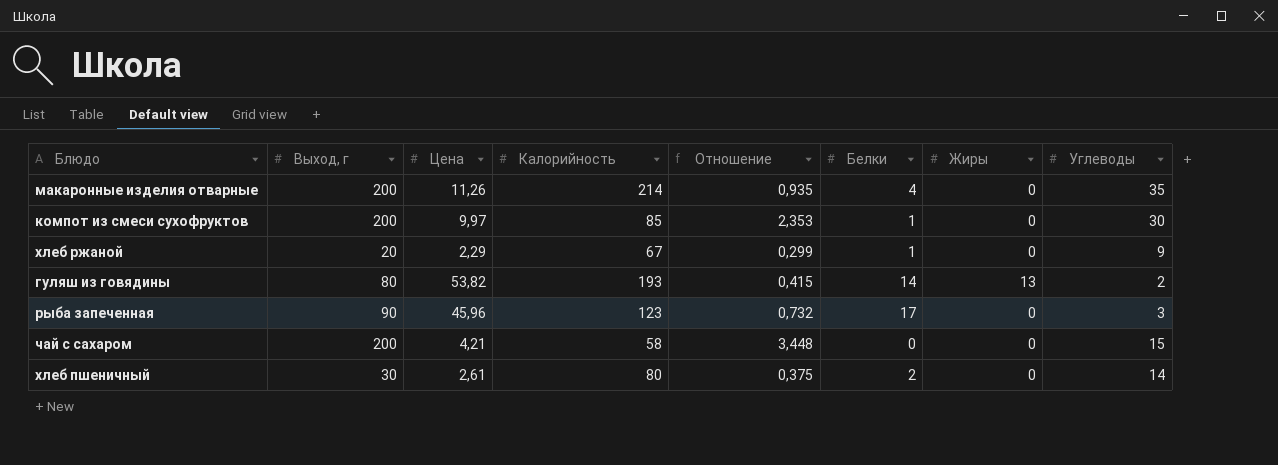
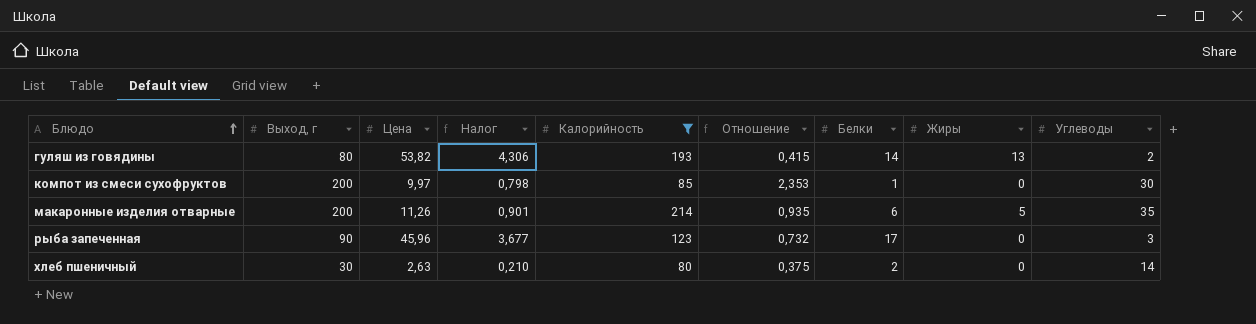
filter: none -> Калорийность >= 80
row order: none -> Блюдо ascending
column Налог | formula: none -> [Цена] * 0,08
макаронные изделия отварные | Белки: 4 -> 6
макаронные изделия отварные | Жиры: 0 -> 5
хлеб пшеничный | Цена: 2,61 -> 2,63

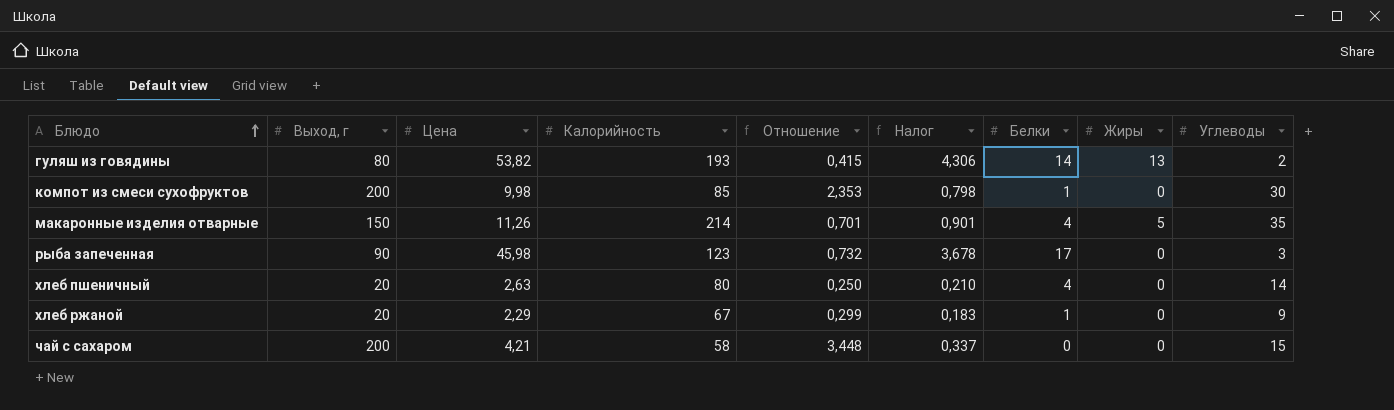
filter: Калорийность >= 80 -> none
column Налог | position: 4 -> 6
компот из смеси сухофруктов | Цена: 9,97 -> 9,98
макаронные изделия отварные | Выход, г: 200 -> 150
макаронные изделия отварные | Отношение: 0,935 -> 0,701
макаронные изделия отварные | Белки: 6 -> 4
рыба запеченная | Цена: 45,96 -> 45,98
рыба запеченная | Налог: 3,677 -> 3,678
хлеб пшеничный | Выход, г: 30 -> 20
хлеб пшеничный | Отношение: 0,375 -> 0,250
хлеб пшеничный | Белки: 2 -> 4

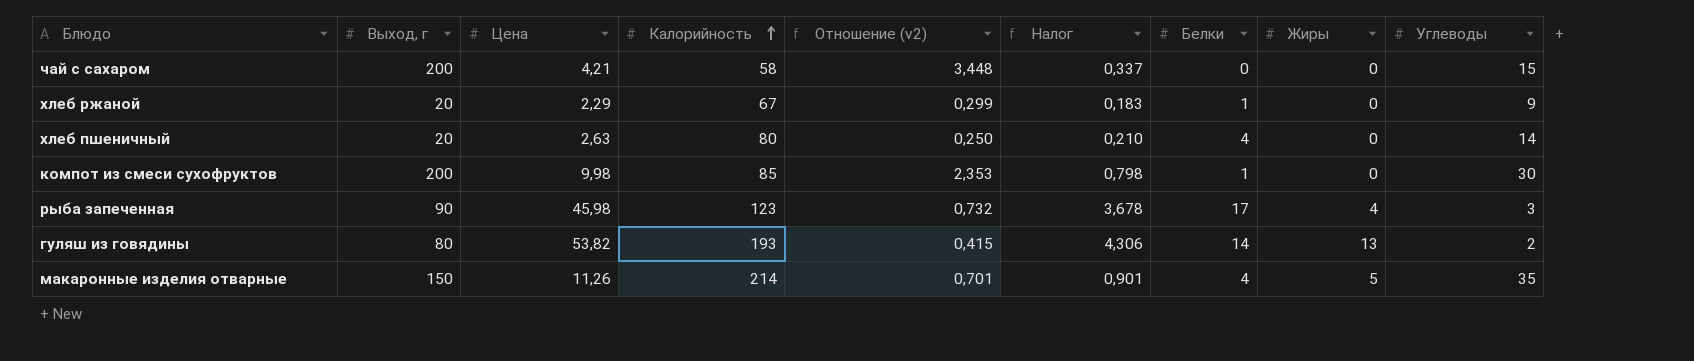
row order: Блюдо ascending -> Калорийность ascending
column name: Отношение -> Отношение (v2)
рыба запеченная | Жиры: 0 -> 4

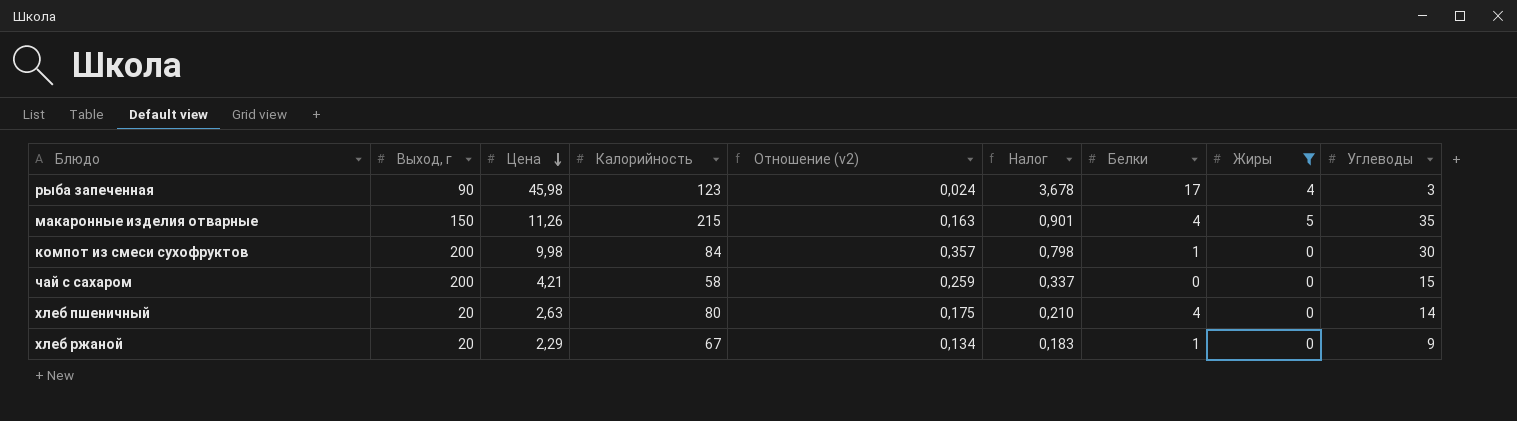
filter: none -> Жиры != 13
row order: Калорийность ascending -> Цена descending
column Отношение (v2) | formula: [Выход, г] / [Калорийность] -> [Углеводы] / [Калорийность]
макаронные изделия отварные | Калорийность: 214 -> 215
компот из смеси сухофруктов | Калорийность: 85 -> 84

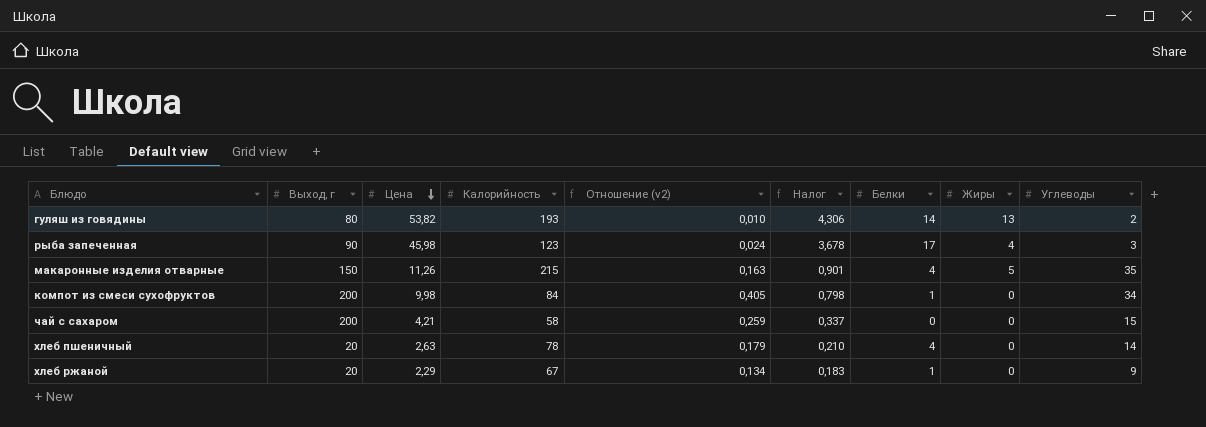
filter: Жиры != 13 -> none
компот из смеси сухофруктов | Отношение (v2): 0,357 -> 0,405
компот из смеси сухофруктов | Углеводы: 30 -> 34
хлеб пшеничный | Калорийность: 80 -> 78
хлеб пшеничный | Отношение (v2): 0,175 -> 0,179

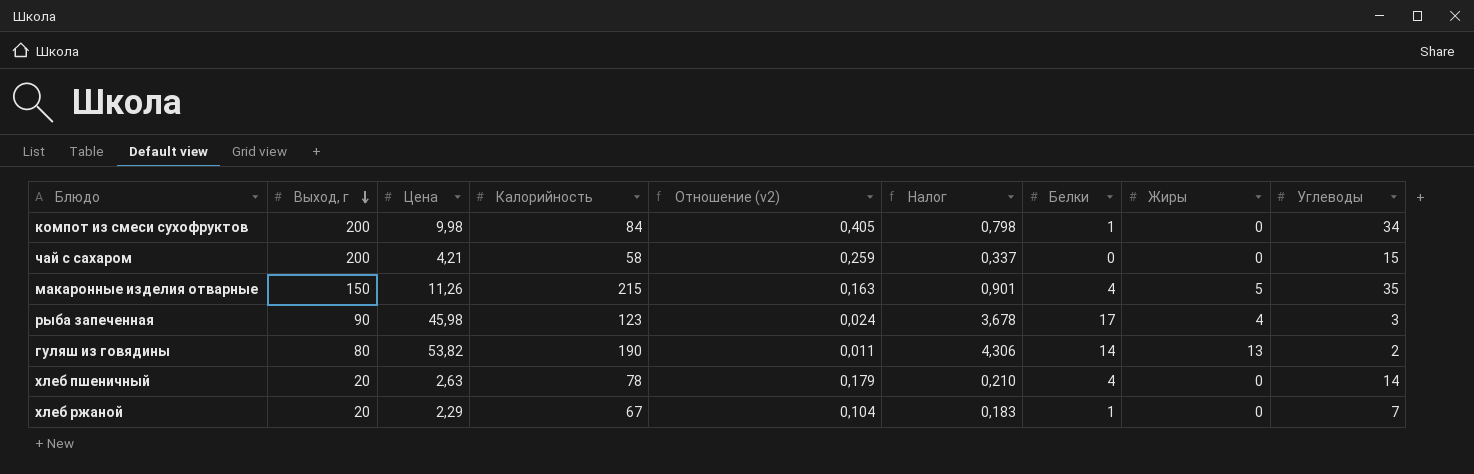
row order: Цена descending -> Выход, г descending
гуляш из говядины | Калорийность: 193 -> 190
гуляш из говядины | Отношение (v2): 0,010 -> 0,011
хлеб ржаной | Отношение (v2): 0,134 -> 0,104
хлеб ржаной | Углеводы: 9 -> 7

